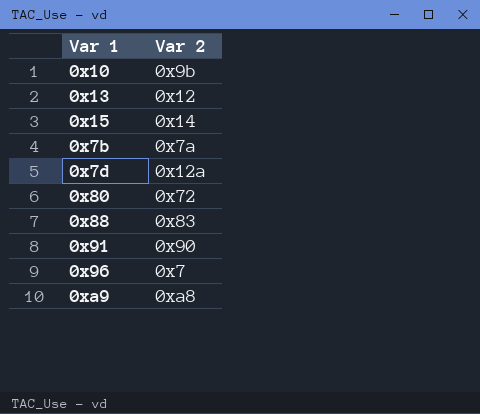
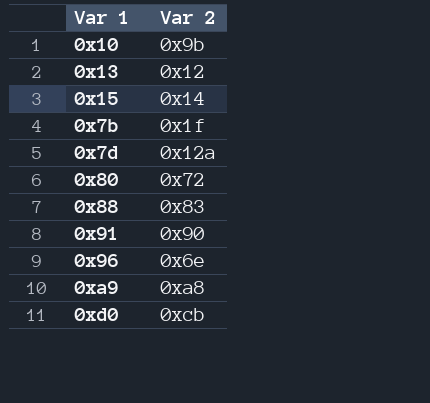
0x7b | Var 2: 0x7a -> 0x1f
0x96 | Var 2: 0x7 -> 0x6e
row 0xd0: none -> 0xcb

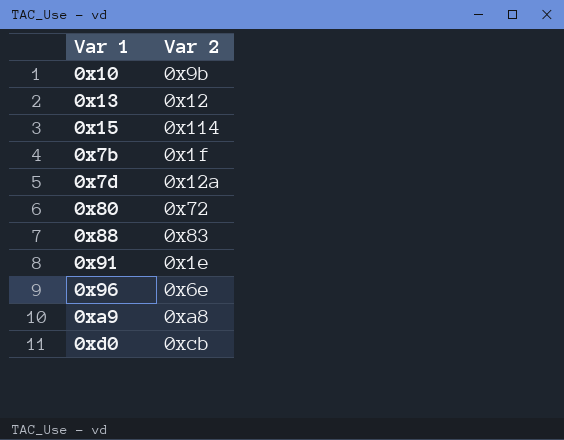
0x15 | Var 2: 0x14 -> 0x114
0x91 | Var 2: 0x90 -> 0x1e

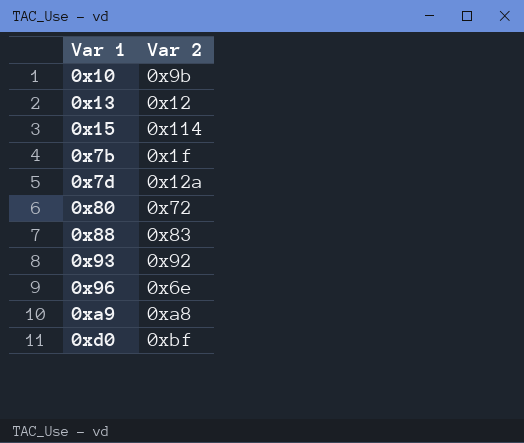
row 0x91: 0x1e -> none
row 0x93: none -> 0x92
0xd0 | Var 2: 0xcb -> 0xbf

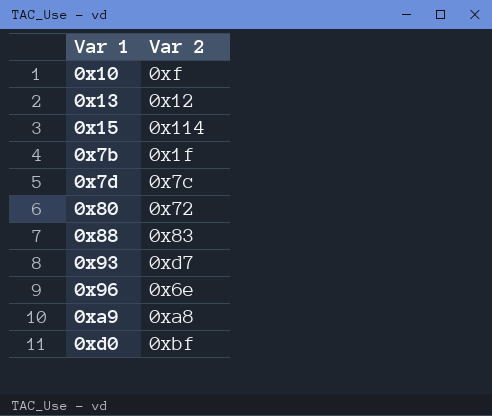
0x10 | Var 2: 0x9b -> 0xf
0x7d | Var 2: 0x12a -> 0x7c
0x93 | Var 2: 0x92 -> 0xd7

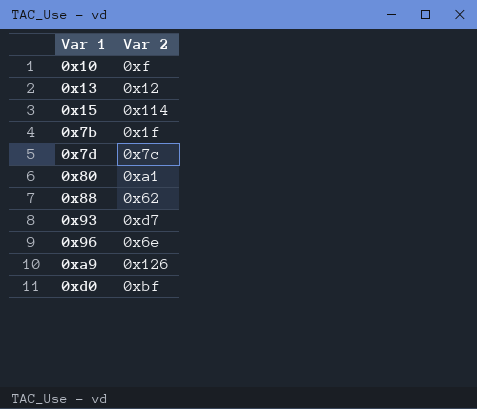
0x80 | Var 2: 0x72 -> 0xa1
0x88 | Var 2: 0x83 -> 0x62
0xa9 | Var 2: 0xa8 -> 0x126

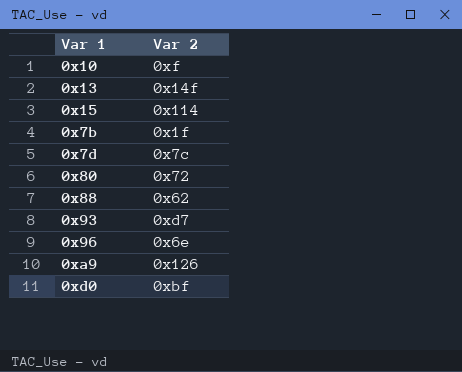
0x13 | Var 2: 0x12 -> 0x14f
0x80 | Var 2: 0xa1 -> 0x72

